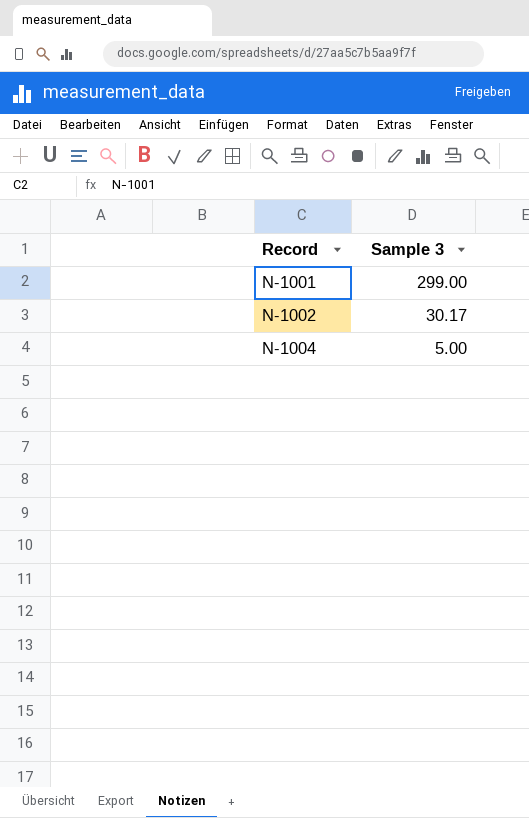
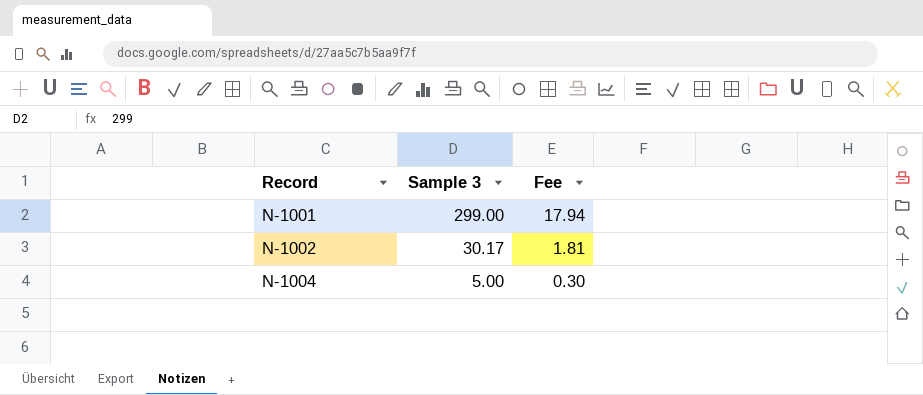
column Fee | formula: none -> [Sample 3] * 0.06

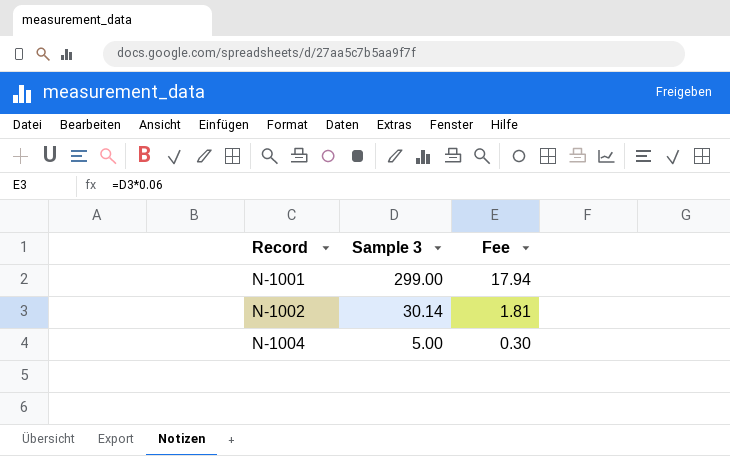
N-1002 | Sample 3: 30.17 -> 30.14

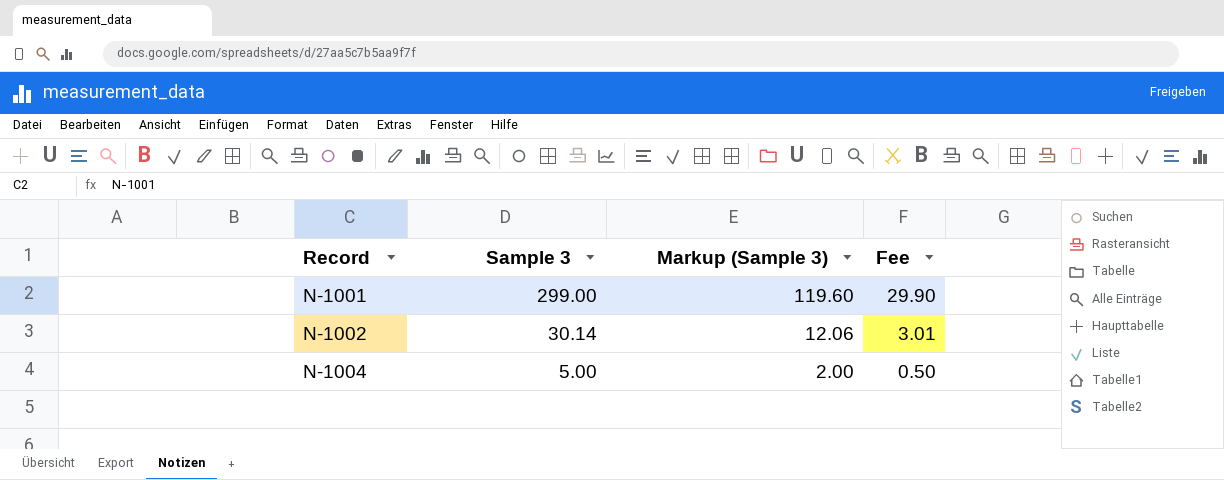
column Markup (Sample 3) | formula: none -> [Sample 3] * 0.4
column Fee | formula: [Sample 3] * 0.06 -> [Sample 3] * 0.1

